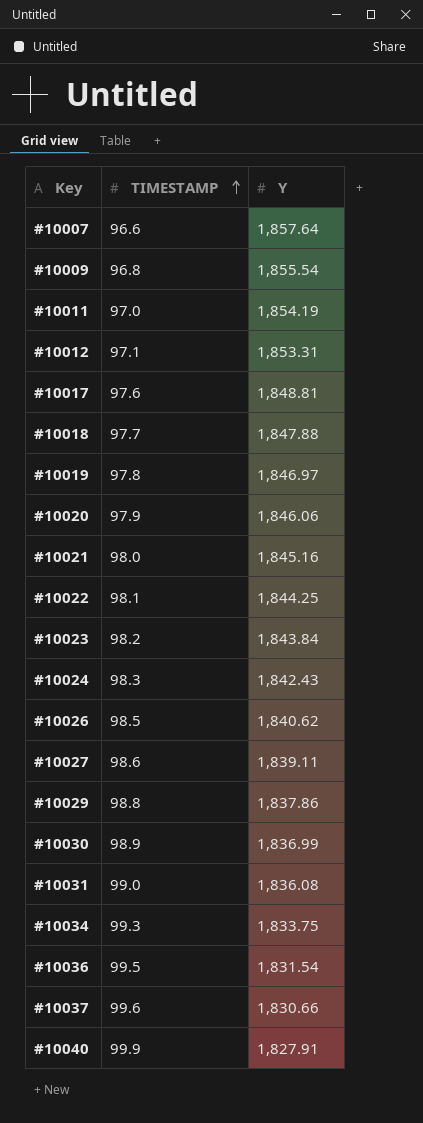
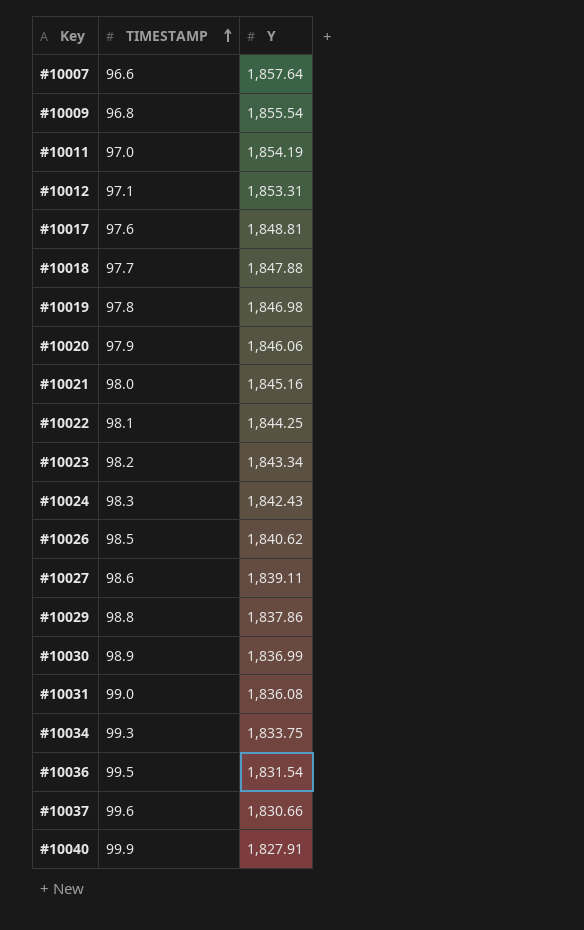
#10019 | Y: 1,846.97 -> 1,846.98
#10023 | Y: 1,843.84 -> 1,843.34

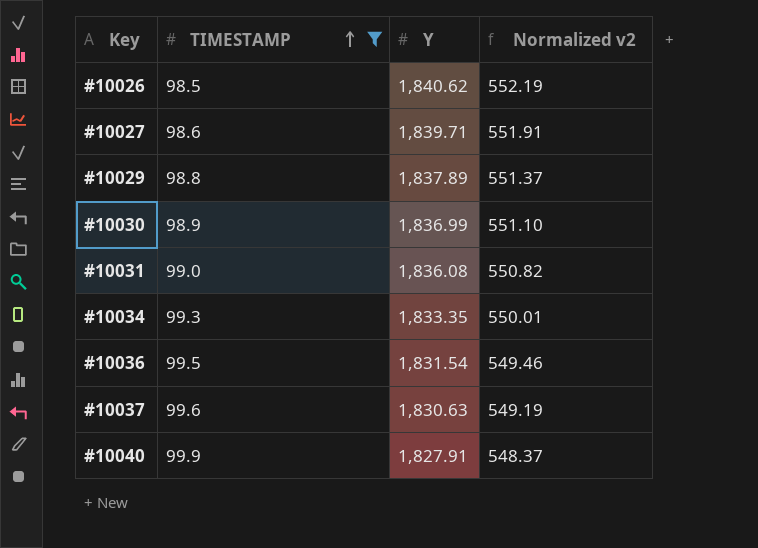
filter: none -> TIMESTAMP >= 98.5
column Normalized v2 | formula: none -> [Y] * 0.3
#10027 | Y: 1,839.11 -> 1,839.71
#10029 | Y: 1,837.86 -> 1,837.89
#10034 | Y: 1,833.75 -> 1,833.35
#10037 | Y: 1,830.66 -> 1,830.63

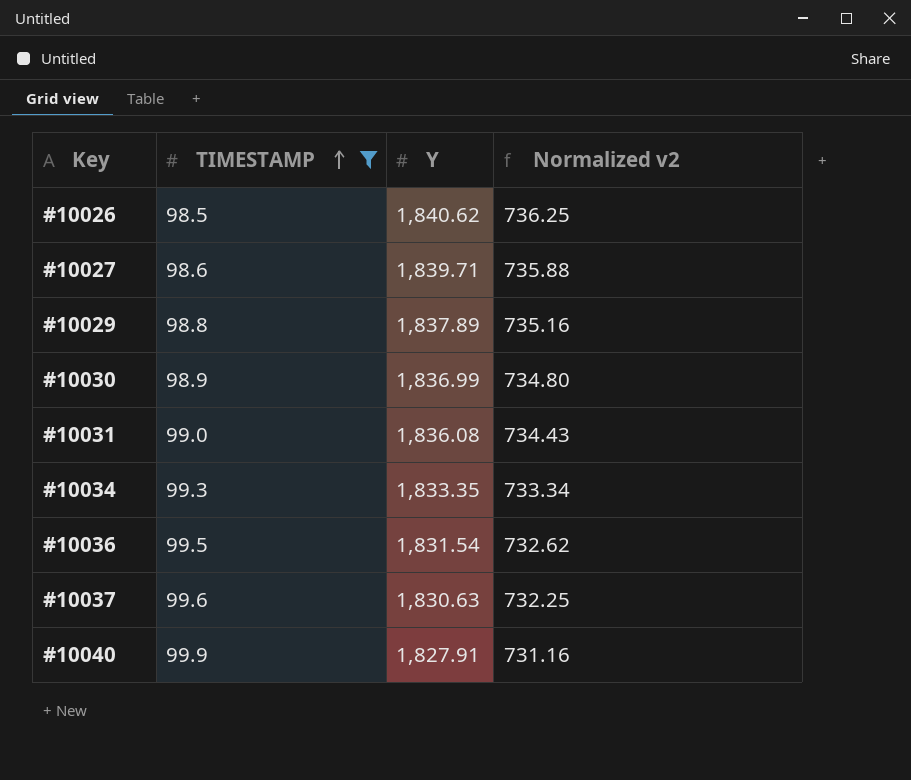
column Normalized v2 | formula: [Y] * 0.3 -> [Y] * 0.4

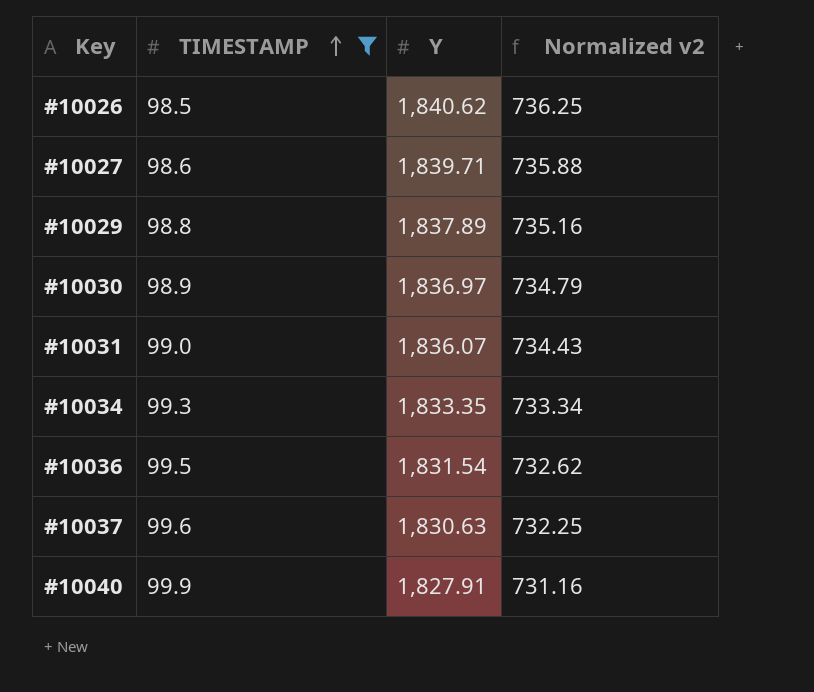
#10030 | Y: 1,836.99 -> 1,836.97
#10030 | Normalized v2: 734.80 -> 734.79
#10031 | Y: 1,836.08 -> 1,836.07

